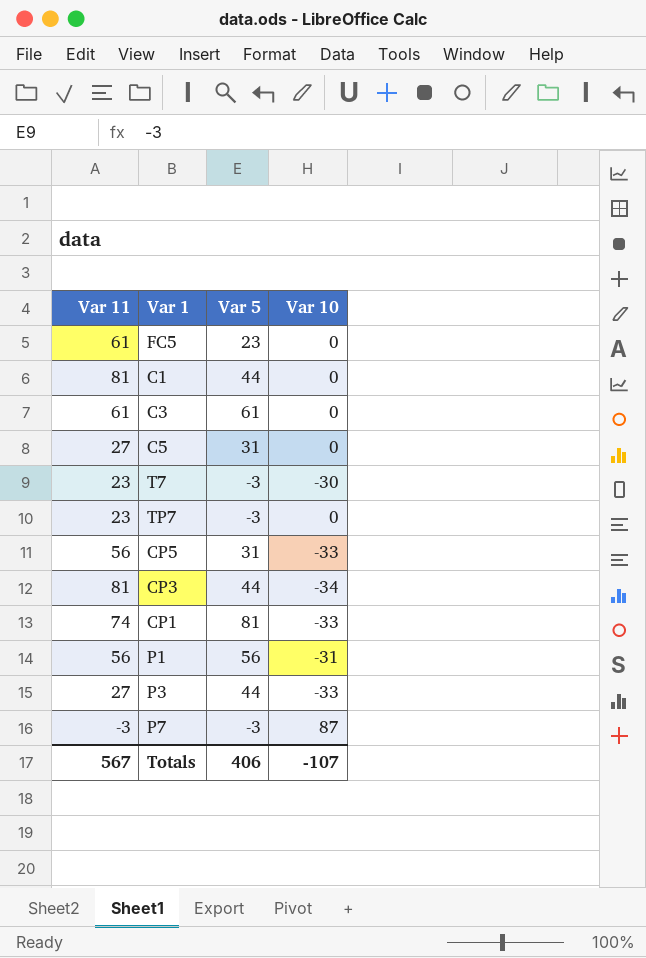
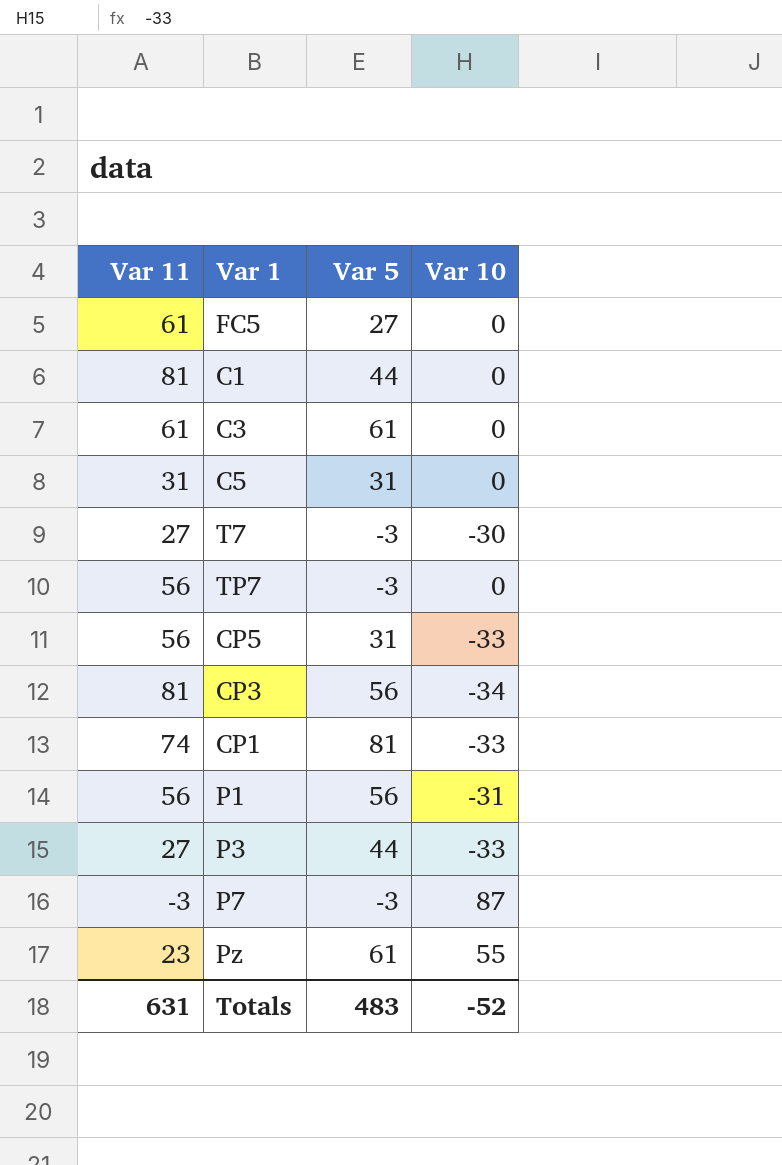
FC5 | Var 5: 23 -> 27
C5 | Var 11: 27 -> 31
T7 | Var 11: 23 -> 27
TP7 | Var 11: 23 -> 56
CP3 | Var 5: 44 -> 56
row Pz: none -> 23 | 61 | 55
Totals | Var 11: 567 -> 631
Totals | Var 5: 406 -> 483
Totals | Var 10: -107 -> -52

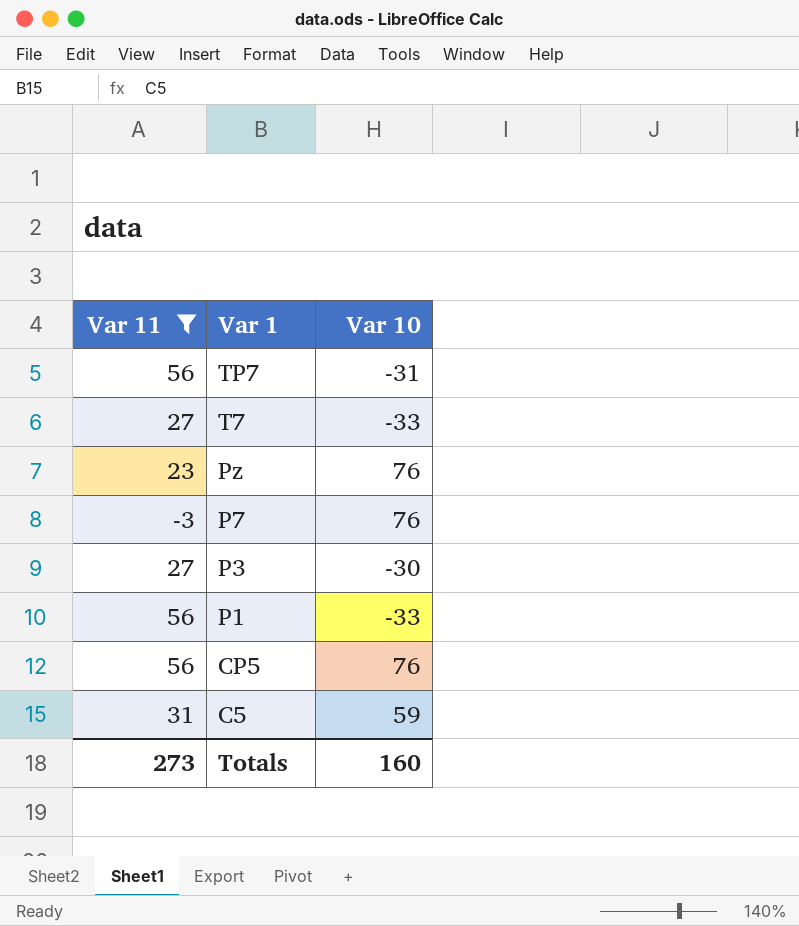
filter: none -> Var 11 <= 56
row order: none -> Var 1 descending
column Var 5 | position: 3 -> none
TP7 | Var 10: 0 -> -31
T7 | Var 10: -30 -> -33
Pz | Var 10: 55 -> 76
P7 | Var 10: 87 -> 76
P3 | Var 10: -33 -> -30
P1 | Var 10: -31 -> -33
CP5 | Var 10: -33 -> 76
C5 | Var 10: 0 -> 59
Totals | Var 11: 631 -> 273
Totals | Var 10: -52 -> 160

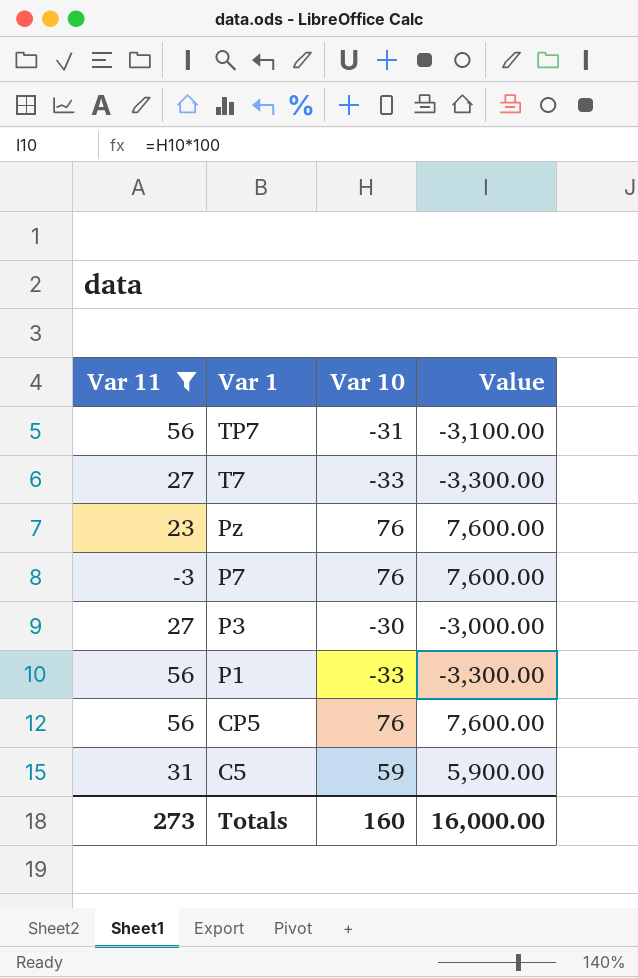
column Value | formula: none -> [Var 10] * 100

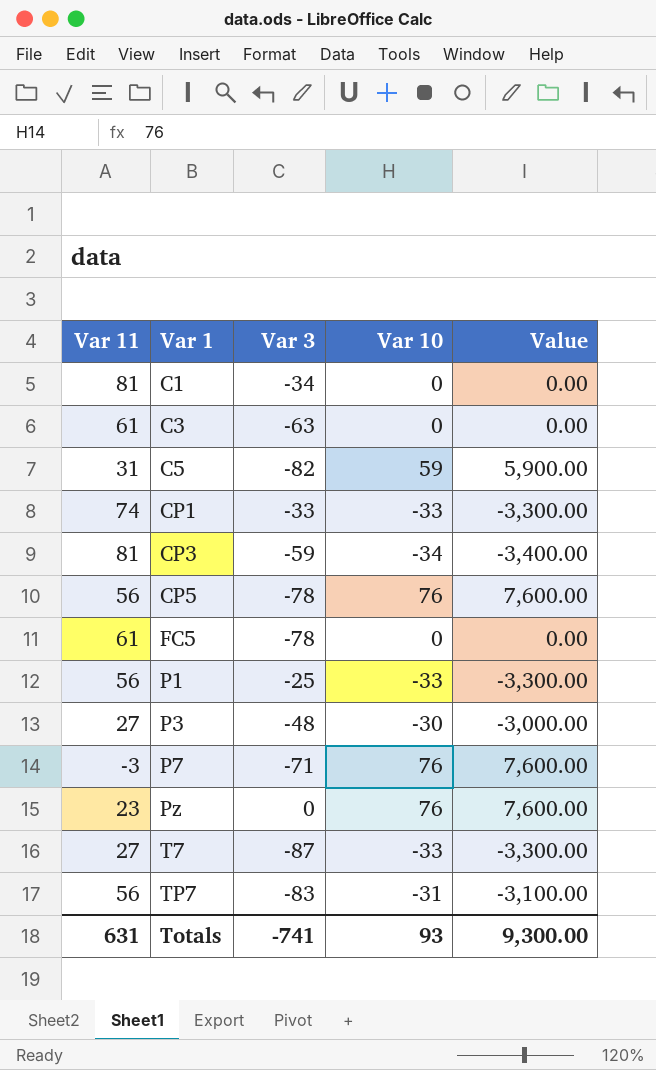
filter: Var 11 <= 56 -> none
row order: Var 1 descending -> Var 1 ascending
column Var 3 | position: none -> 3
Totals | Var 11: 273 -> 631
Totals | Var 10: 160 -> 93
Totals | Value: 16,000.00 -> 9,300.00

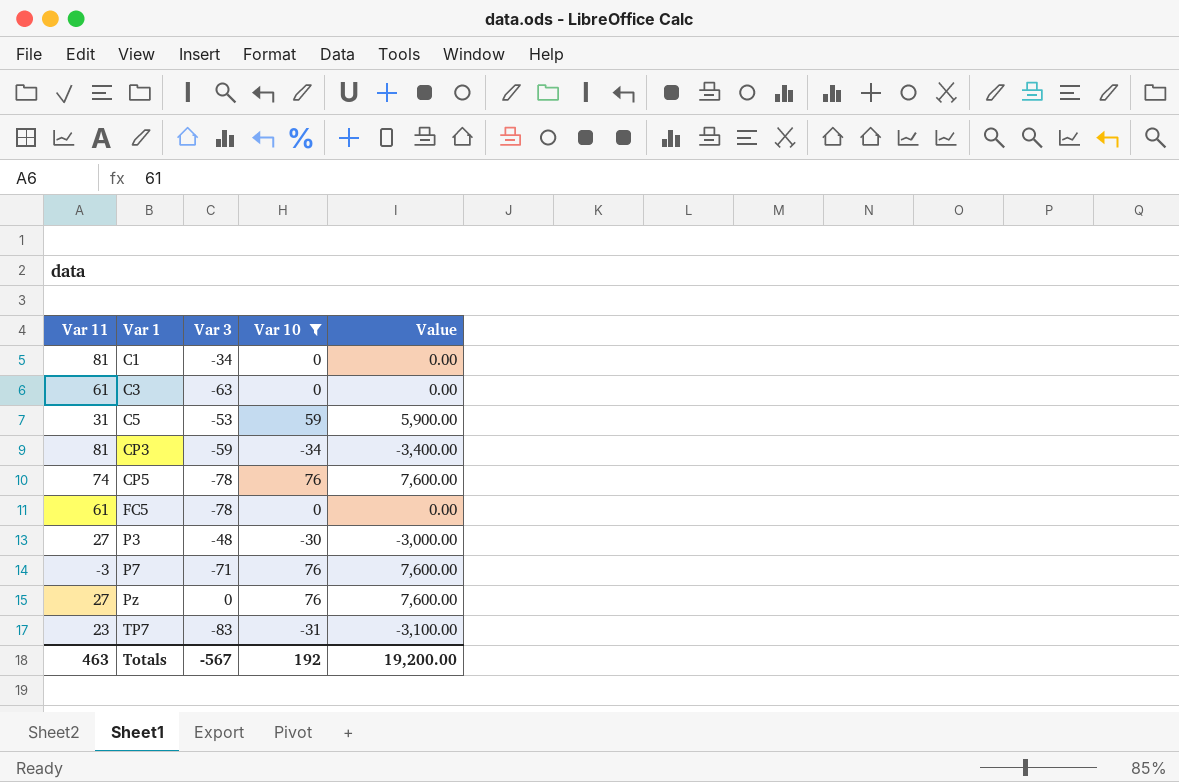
filter: none -> Var 10 != -33
C5 | Var 3: -82 -> -53
CP5 | Var 11: 56 -> 74
Pz | Var 11: 23 -> 27
TP7 | Var 11: 56 -> 23
Totals | Var 11: 631 -> 463
Totals | Var 3: -741 -> -567
Totals | Var 10: 93 -> 192
Totals | Value: 9,300.00 -> 19,200.00

